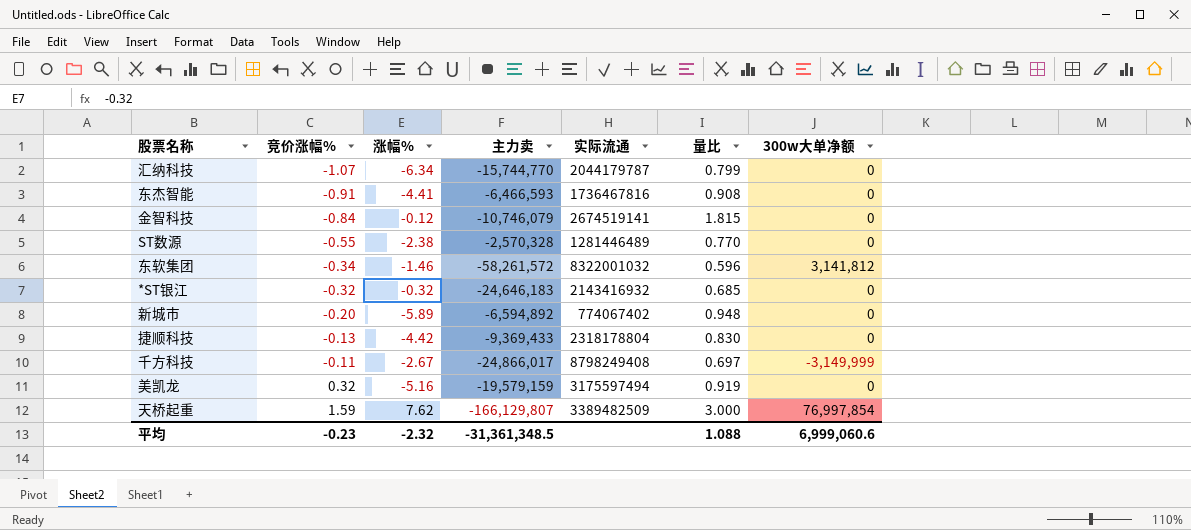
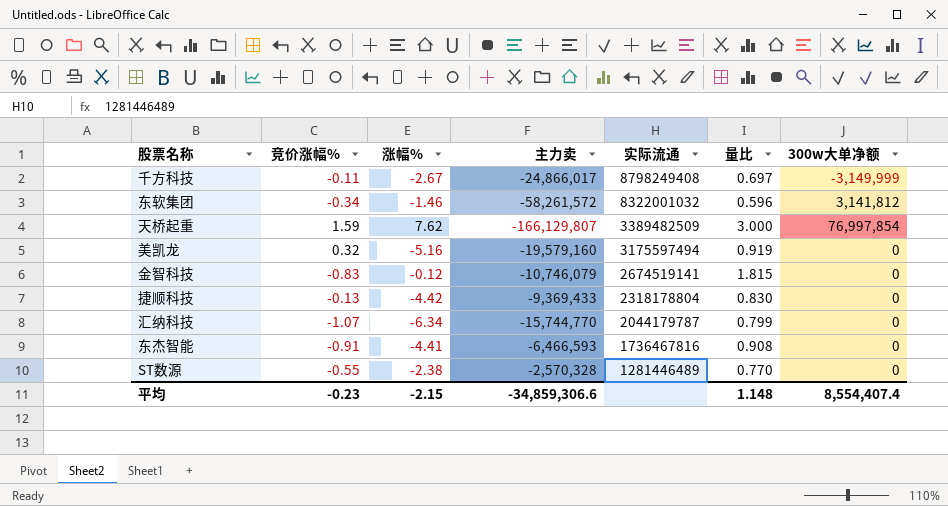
row order: 竞价涨幅% ascending -> 实际流通 descending
row *ST银江: -0.32 | -0.32 | -24,646,183 | 2143416932 | 0.685 | 0 -> none
row 新城市: -0.20 | -5.89 | -6,594,892 | 774067402 | 0.948 | 0 -> none
美凯龙 | 主力卖: -19,579,159 -> -19,579,160
金智科技 | 竞价涨幅%: -0.84 -> -0.83
平均 | 涨幅%: -2.32 -> -2.15
平均 | 主力卖: -31,361,348.5 -> -34,859,306.6
平均 | 量比: 1.088 -> 1.148
平均 | 300w大单净额: 6,999,060.6 -> 8,554,407.4

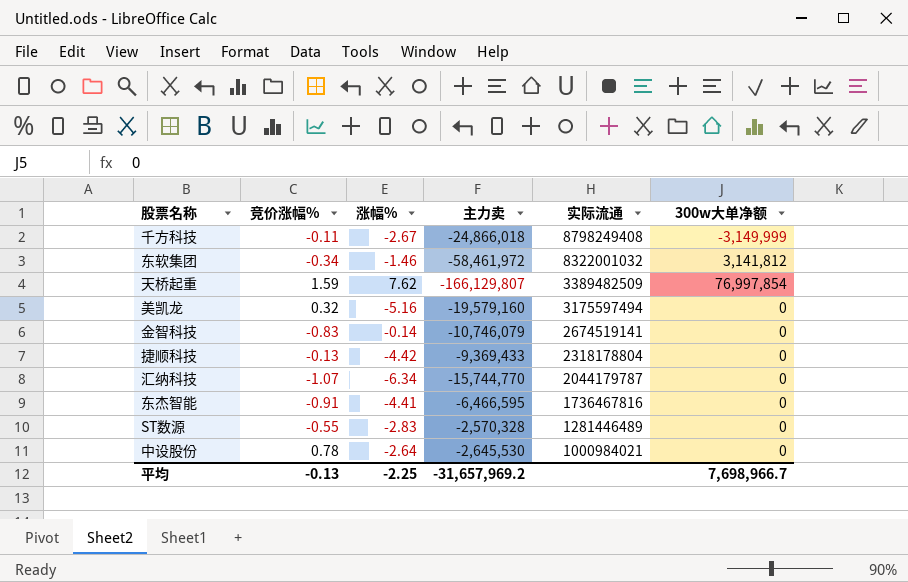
column 量比 | position: 6 -> none
千方科技 | 主力卖: -24,866,017 -> -24,866,018
东软集团 | 主力卖: -58,261,572 -> -58,461,972
金智科技 | 涨幅%: -0.12 -> -0.14
东杰智能 | 主力卖: -6,466,593 -> -6,466,595
ST数源 | 涨幅%: -2.38 -> -2.83
row 中设股份: none -> 0.78 | -2.64 | -2,645,530 | 1000984021 | 0
平均 | 竞价涨幅%: -0.23 -> -0.13
平均 | 涨幅%: -2.15 -> -2.25
平均 | 主力卖: -34,859,306.6 -> -31,657,969.2
平均 | 300w大单净额: 8,554,407.4 -> 7,698,966.7

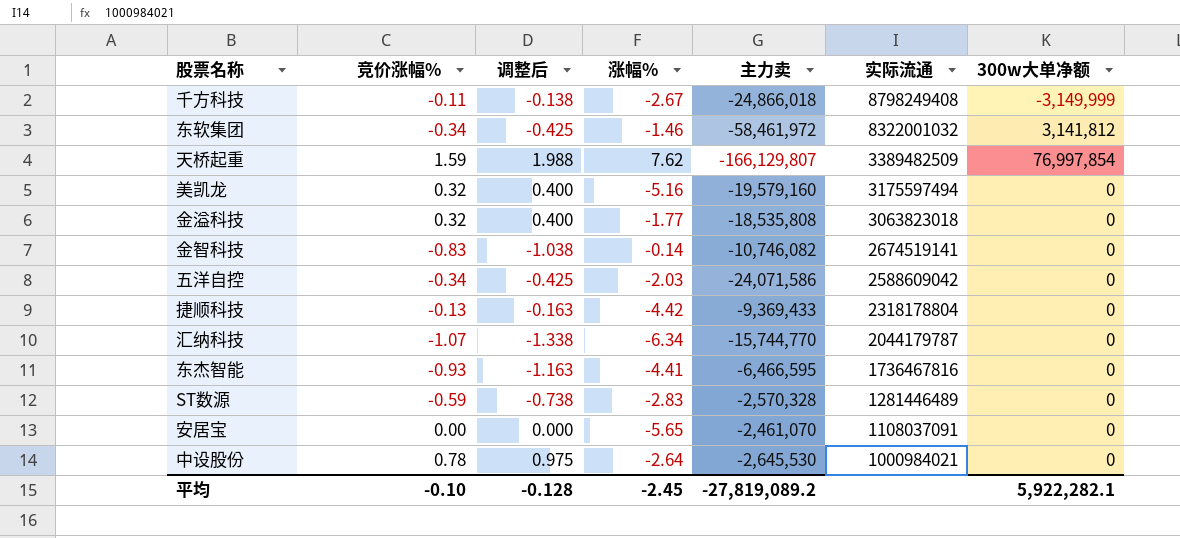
column 调整后 | formula: none -> [竞价涨幅%] * 1.25
row 金溢科技: none -> 0.32 | 0.400 | -1.77 | -18,535,808 | 3063823018 | 0
金智科技 | 主力卖: -10,746,079 -> -10,746,082
row 五洋自控: none -> -0.34 | -0.425 | -2.03 | -24,071,586 | 2588609042 | 0
东杰智能 | 竞价涨幅%: -0.91 -> -0.93
ST数源 | 竞价涨幅%: -0.55 -> -0.59
row 安居宝: none -> 0.00 | 0.000 | -5.65 | -2,461,070 | 1108037091 | 0
平均 | 竞价涨幅%: -0.13 -> -0.10
平均 | 涨幅%: -2.25 -> -2.45
平均 | 主力卖: -31,657,969.2 -> -27,819,089.2
平均 | 300w大单净额: 7,698,966.7 -> 5,922,282.1

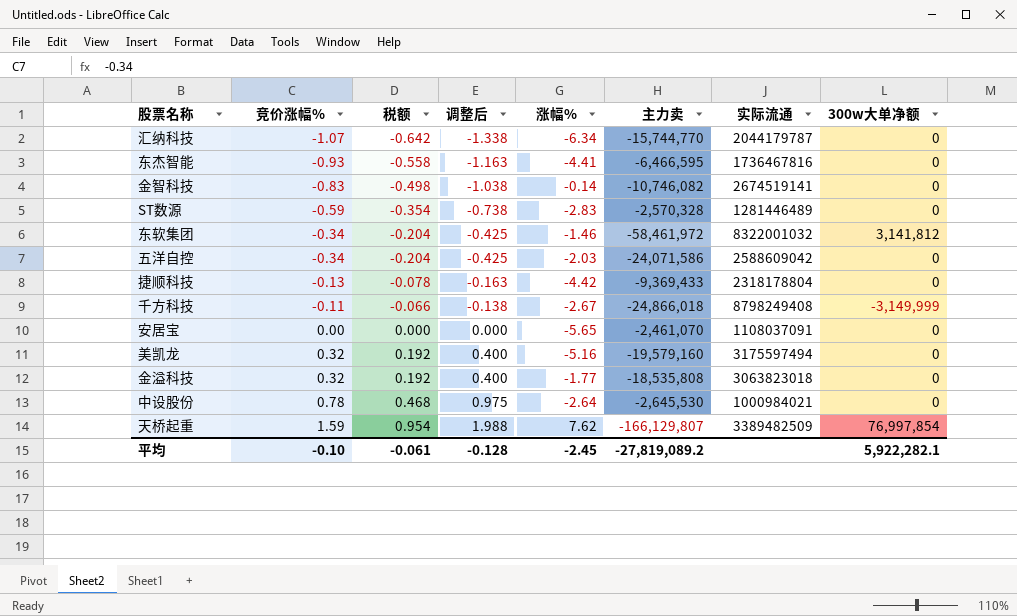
row order: 实际流通 descending -> 竞价涨幅% ascending
column 税额 | formula: none -> [竞价涨幅%] * 0.6

